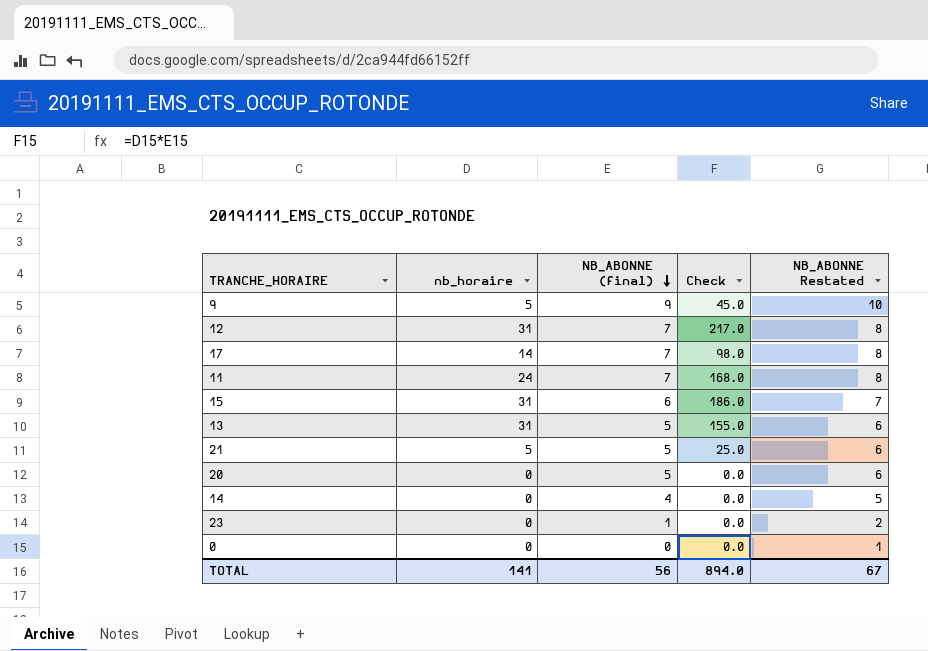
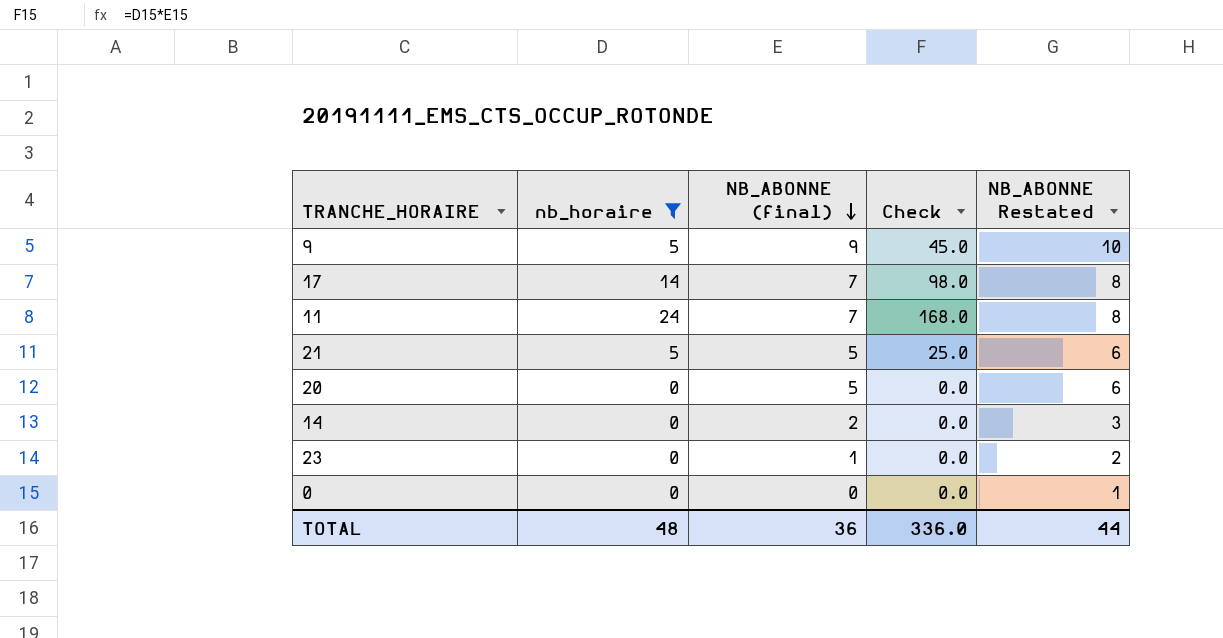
filter: none -> nb_horaire != 31
14 | NB_ABONNE (final): 4 -> 2
14 | NB_ABONNE Restated: 5 -> 3
TOTAL | nb_horaire: 141 -> 48
TOTAL | NB_ABONNE (final): 56 -> 36
TOTAL | Check: 894.0 -> 336.0
TOTAL | NB_ABONNE Restated: 67 -> 44

